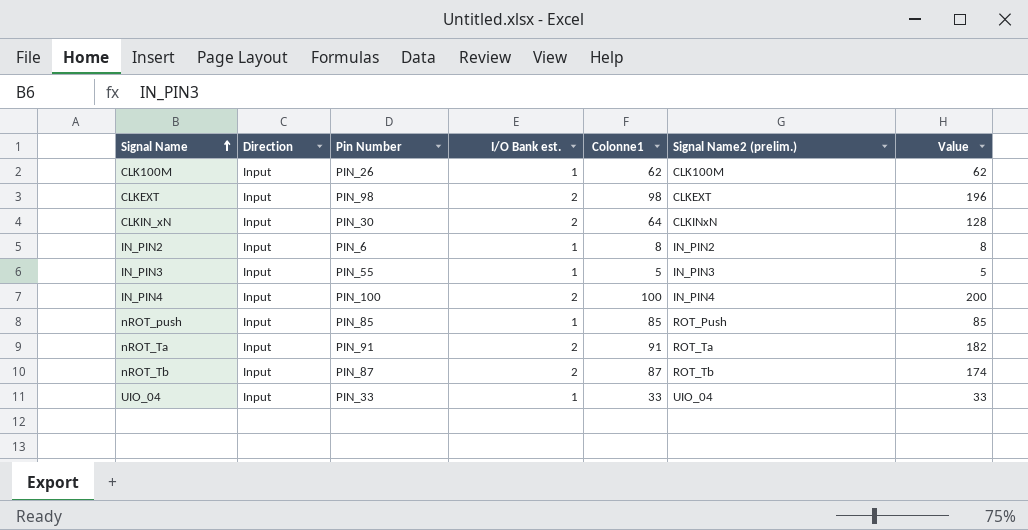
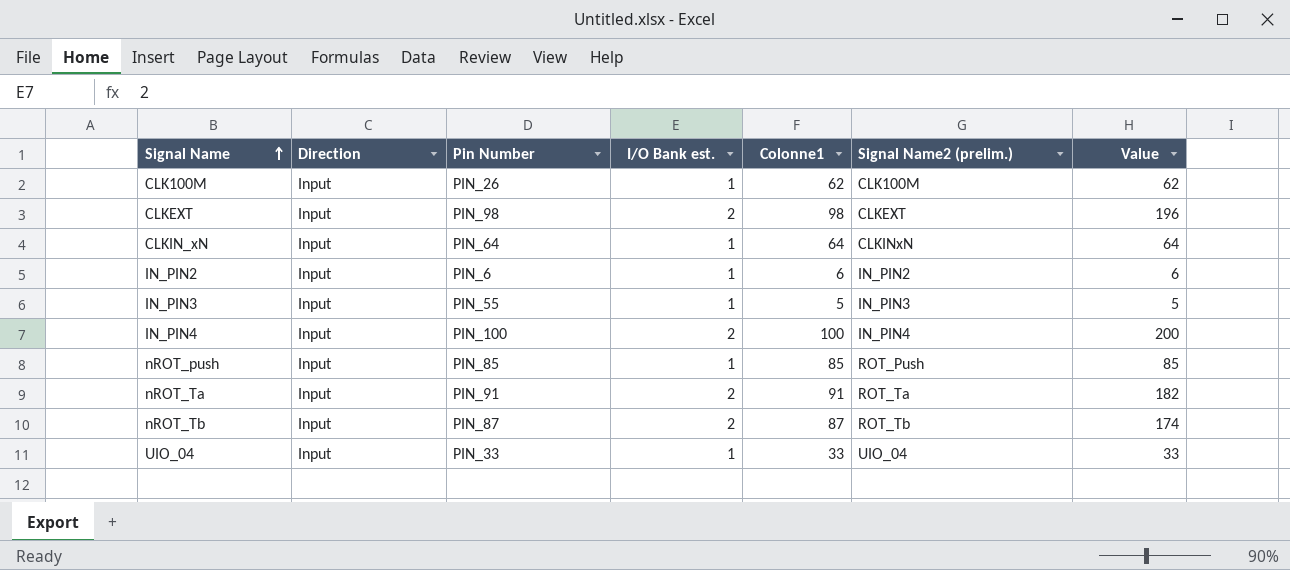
CLKIN_xN | Pin Number: PIN_30 -> PIN_64
CLKIN_xN | I/O Bank est.: 2 -> 1
CLKIN_xN | Value: 128 -> 64
IN_PIN2 | Colonne1: 8 -> 6
IN_PIN2 | Value: 8 -> 6

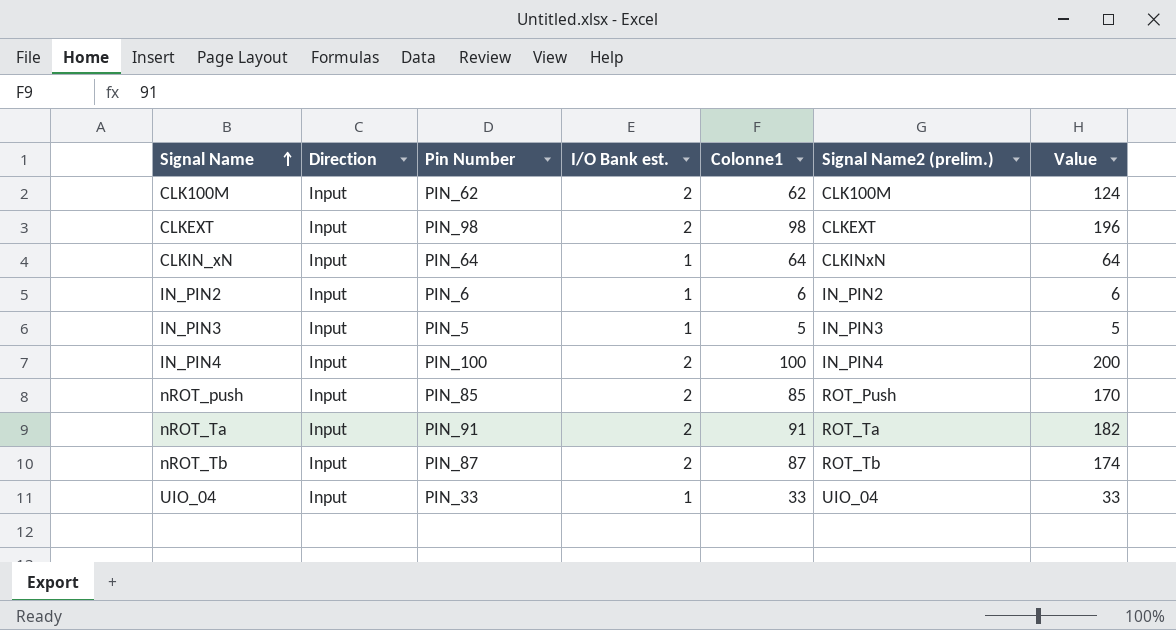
CLK100M | Pin Number: PIN_26 -> PIN_62
CLK100M | I/O Bank est.: 1 -> 2
CLK100M | Value: 62 -> 124
IN_PIN3 | Pin Number: PIN_55 -> PIN_5
nROT_push | I/O Bank est.: 1 -> 2
nROT_push | Value: 85 -> 170

